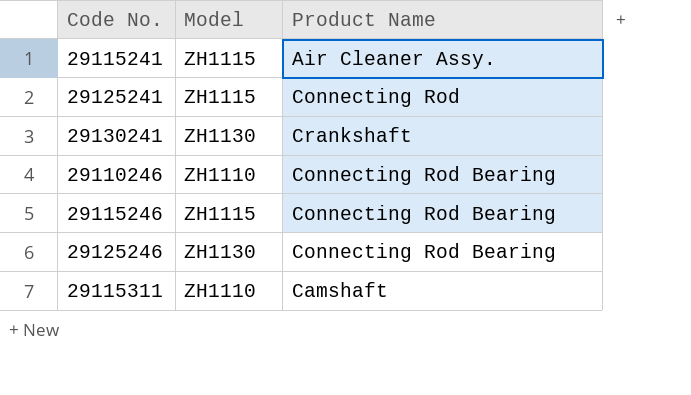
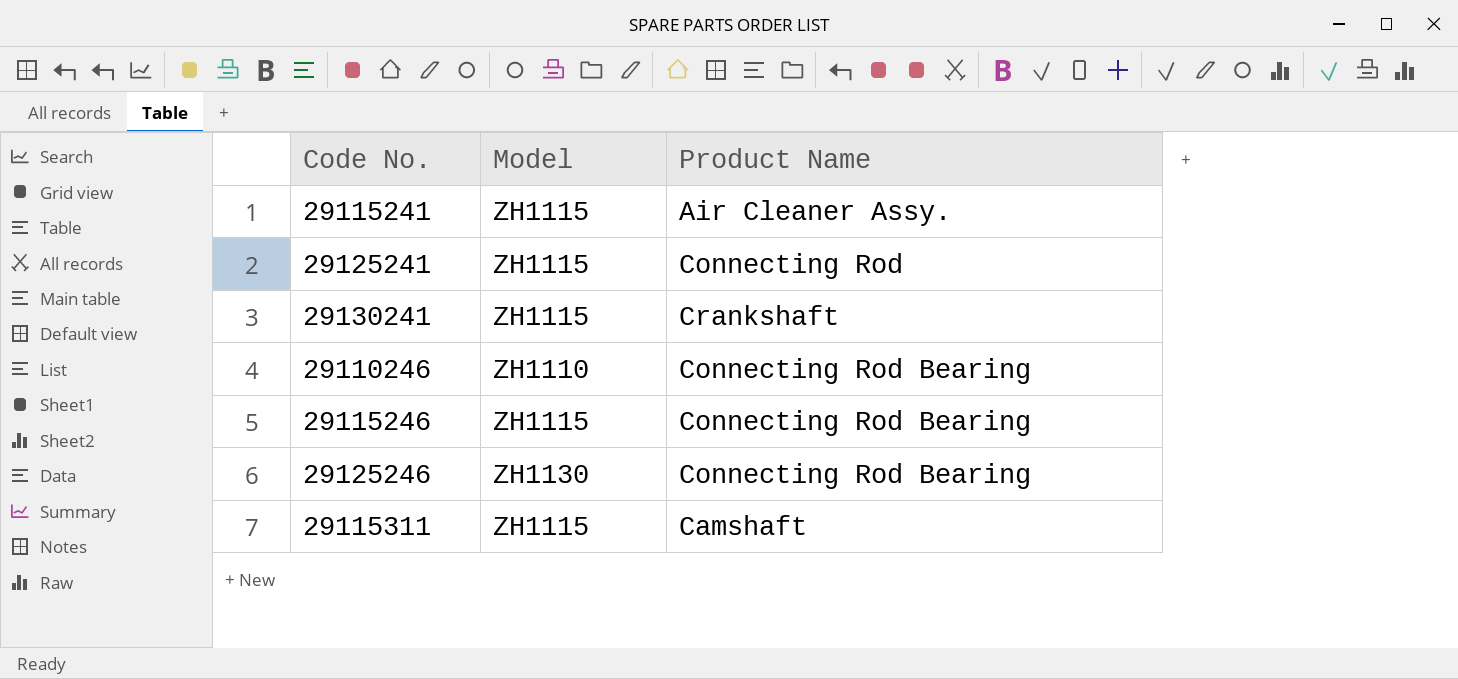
29130241 | Model: ZH1130 -> ZH1115
29115311 | Model: ZH1110 -> ZH1115

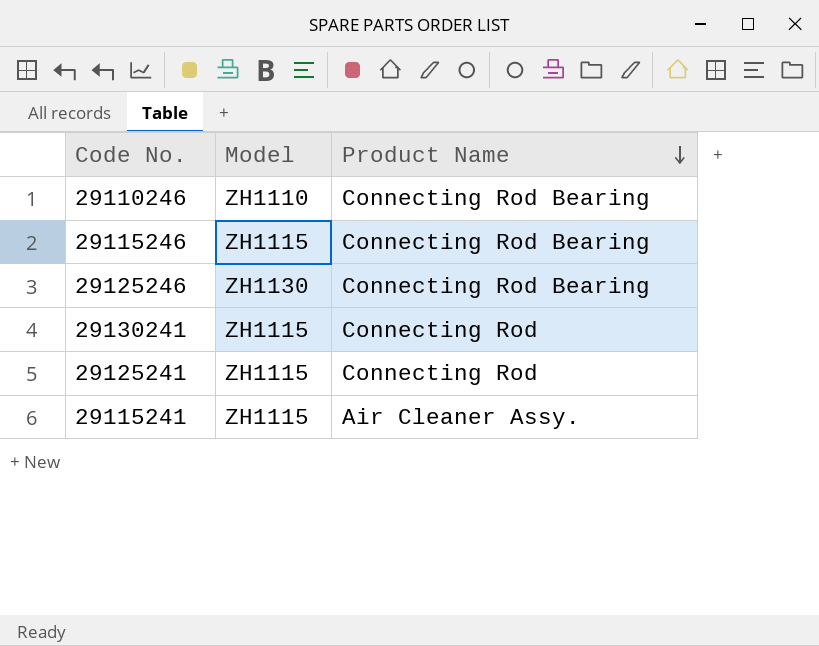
row order: none -> Product Name descending
row 29115311: ZH1115 | Camshaft -> none
29130241 | Product Name: Crankshaft -> Connecting Rod

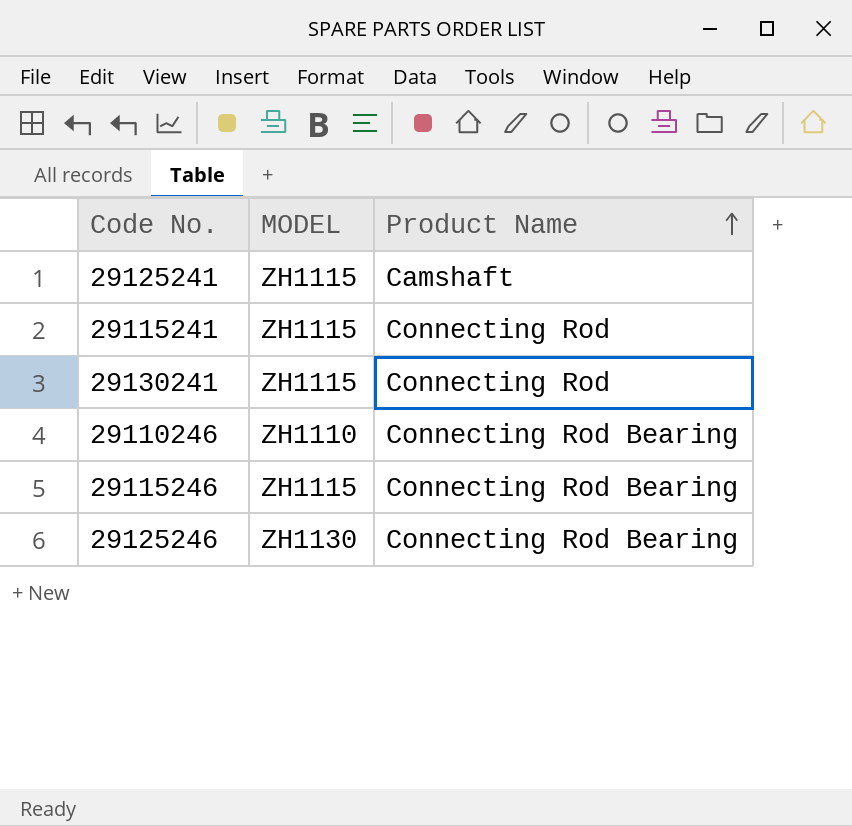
row order: Product Name descending -> Product Name ascending
column name: Model -> MODEL
29125241 | Product Name: Connecting Rod -> Camshaft
29115241 | Product Name: Air Cleaner Assy. -> Connecting Rod

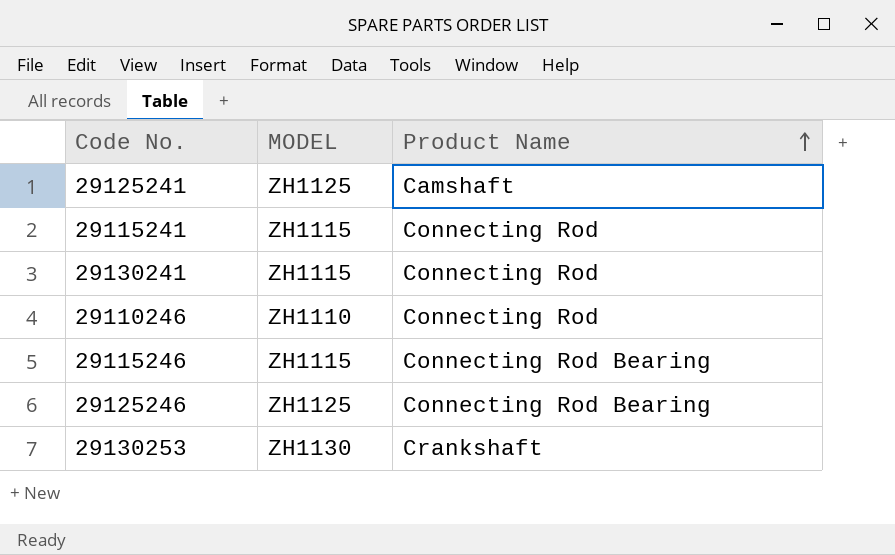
29125241 | MODEL: ZH1115 -> ZH1125
29110246 | Product Name: Connecting Rod Bearing -> Connecting Rod
29125246 | MODEL: ZH1130 -> ZH1125
row 29130253: none -> ZH1130 | Crankshaft

